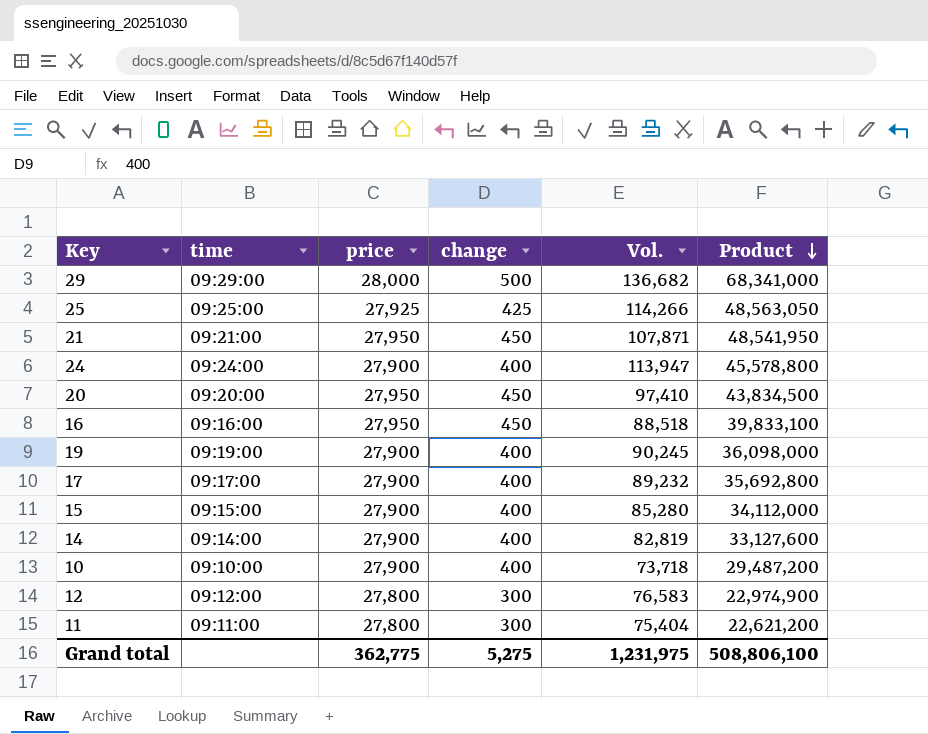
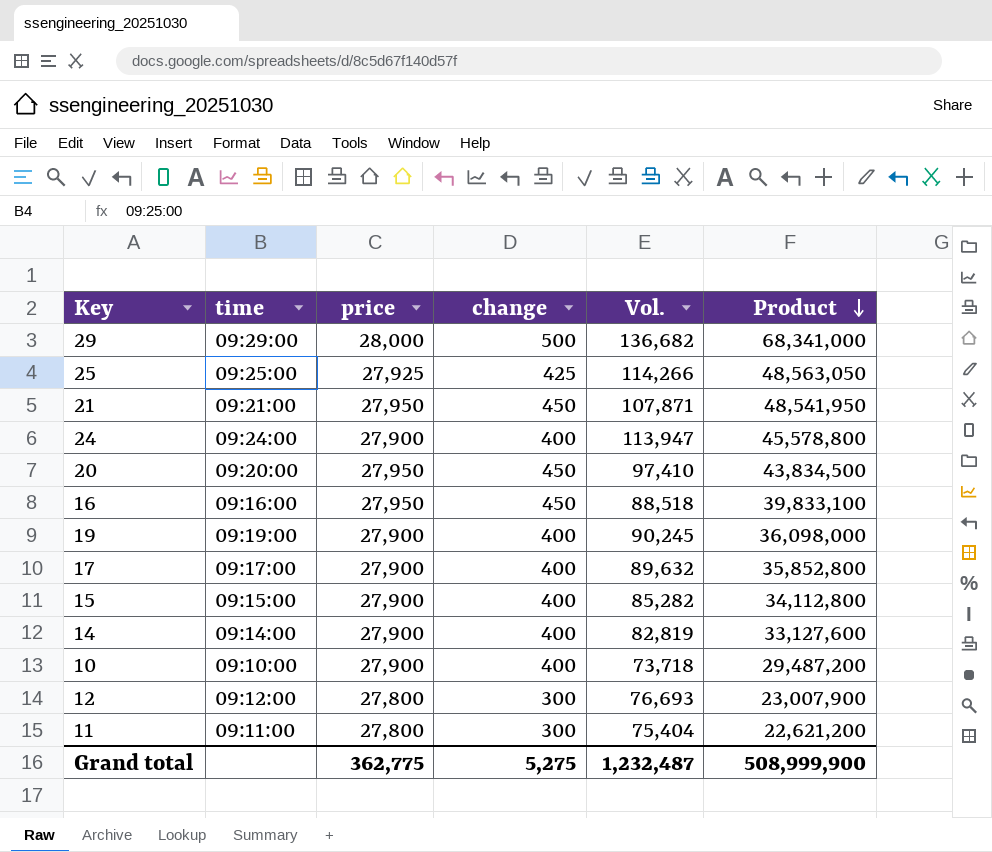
17 | Vol.: 89,232 -> 89,632
17 | Product: 35,692,800 -> 35,852,800
15 | Vol.: 85,280 -> 85,282
15 | Product: 34,112,000 -> 34,112,800
12 | Vol.: 76,583 -> 76,693
12 | Product: 22,974,900 -> 23,007,900
Grand total | Vol.: 1,231,975 -> 1,232,487
Grand total | Product: 508,806,100 -> 508,999,900

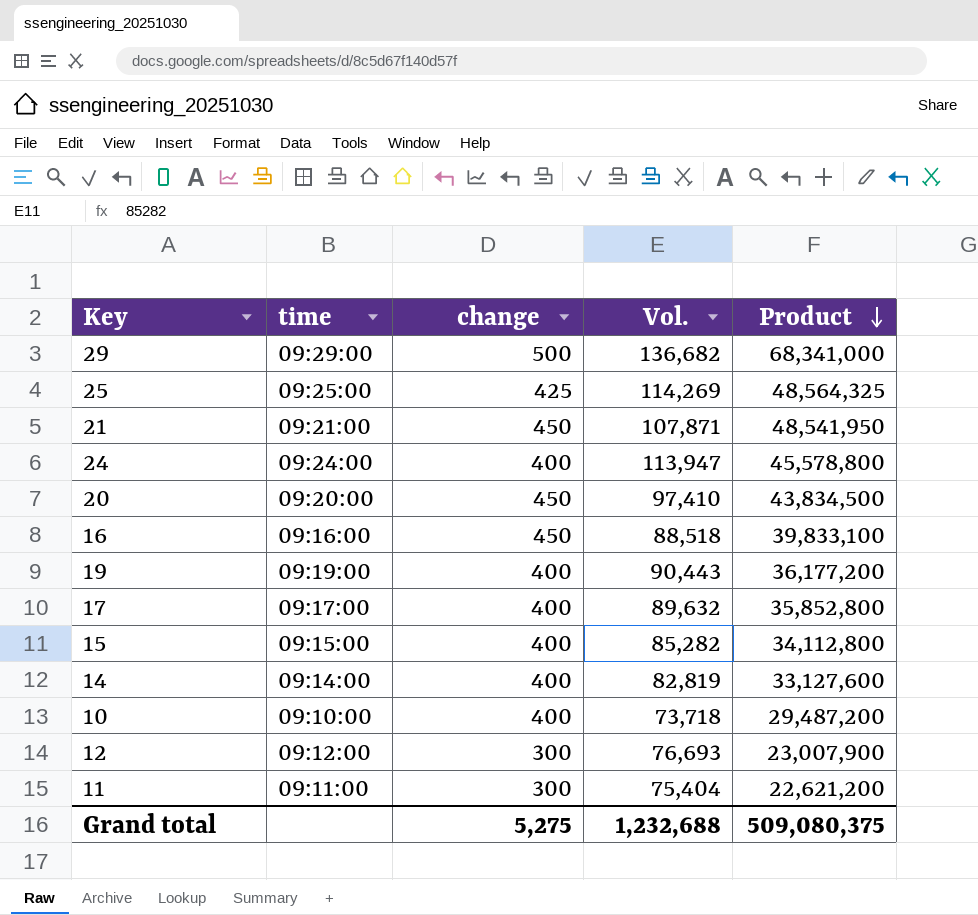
column price | position: 3 -> none
25 | Vol.: 114,266 -> 114,269
25 | Product: 48,563,050 -> 48,564,325
19 | Vol.: 90,245 -> 90,443
19 | Product: 36,098,000 -> 36,177,200
Grand total | Vol.: 1,232,487 -> 1,232,688
Grand total | Product: 508,999,900 -> 509,080,375

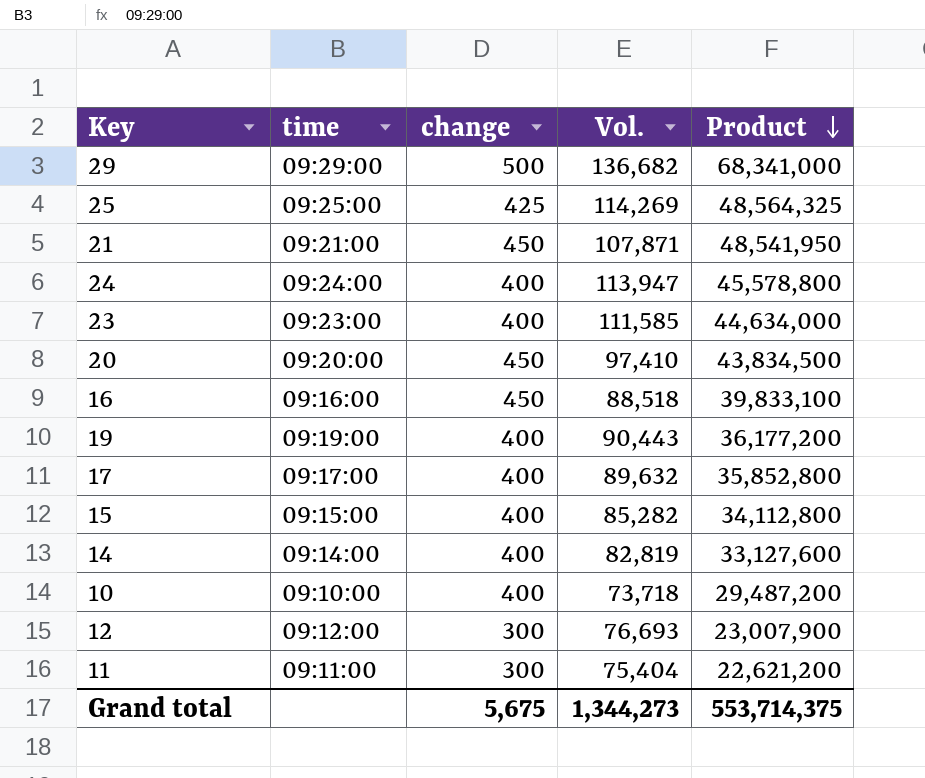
row 23: none -> 09:23:00 | 400 | 111,585 | 44,634,000
Grand total | change: 5,275 -> 5,675
Grand total | Vol.: 1,232,688 -> 1,344,273
Grand total | Product: 509,080,375 -> 553,714,375

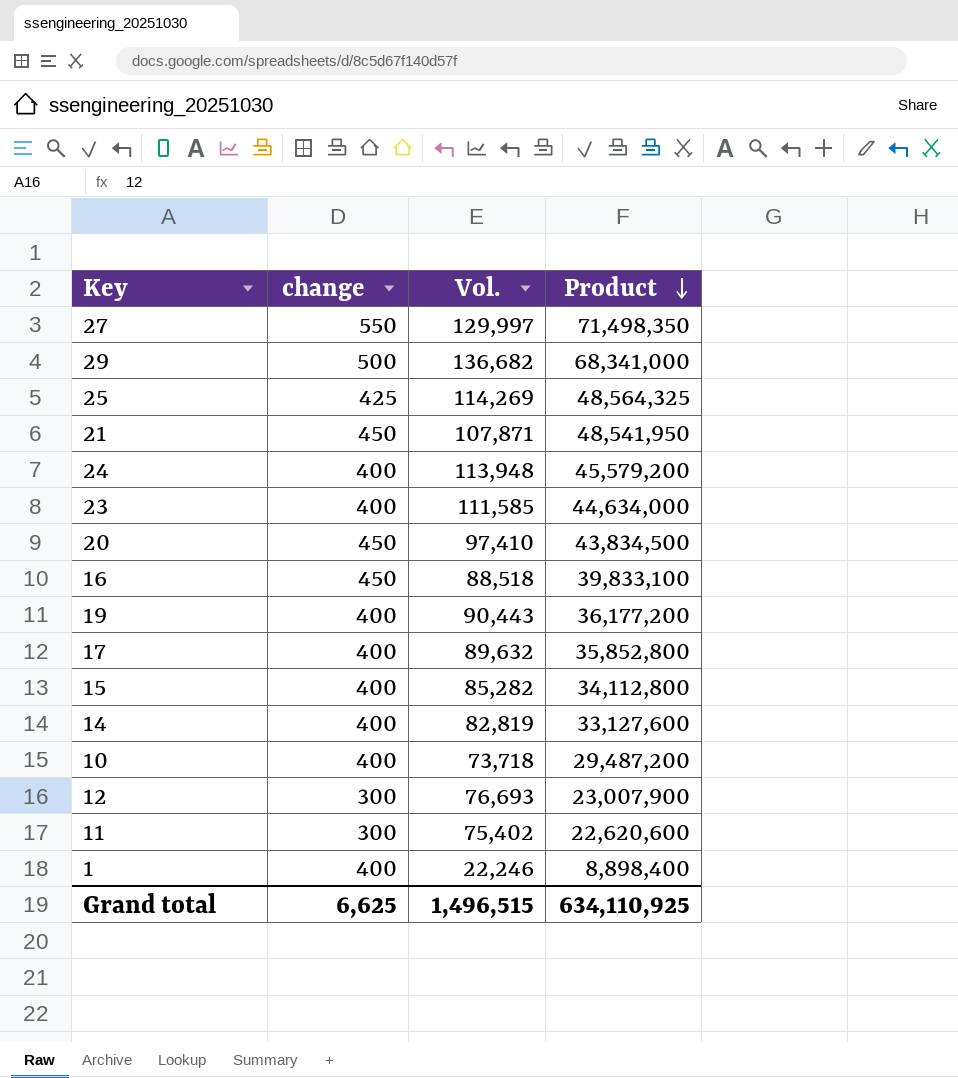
column time | position: 2 -> none
row 27: none -> 550 | 129,997 | 71,498,350
24 | Vol.: 113,947 -> 113,948
24 | Product: 45,578,800 -> 45,579,200
11 | Vol.: 75,404 -> 75,402
11 | Product: 22,621,200 -> 22,620,600
row 1: none -> 400 | 22,246 | 8,898,400
Grand total | change: 5,675 -> 6,625
Grand total | Vol.: 1,344,273 -> 1,496,515
Grand total | Product: 553,714,375 -> 634,110,925

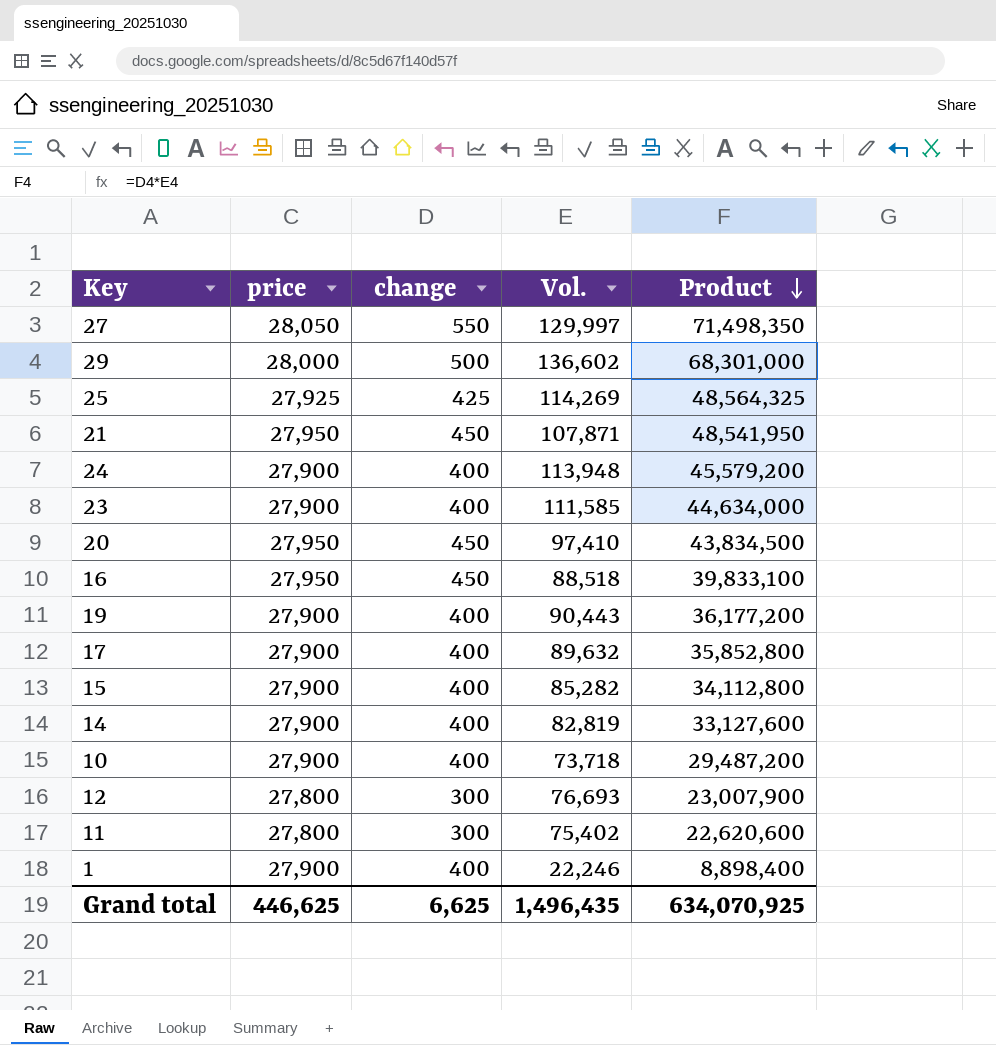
column price | position: none -> 2
29 | Vol.: 136,682 -> 136,602
29 | Product: 68,341,000 -> 68,301,000
Grand total | Vol.: 1,496,515 -> 1,496,435
Grand total | Product: 634,110,925 -> 634,070,925

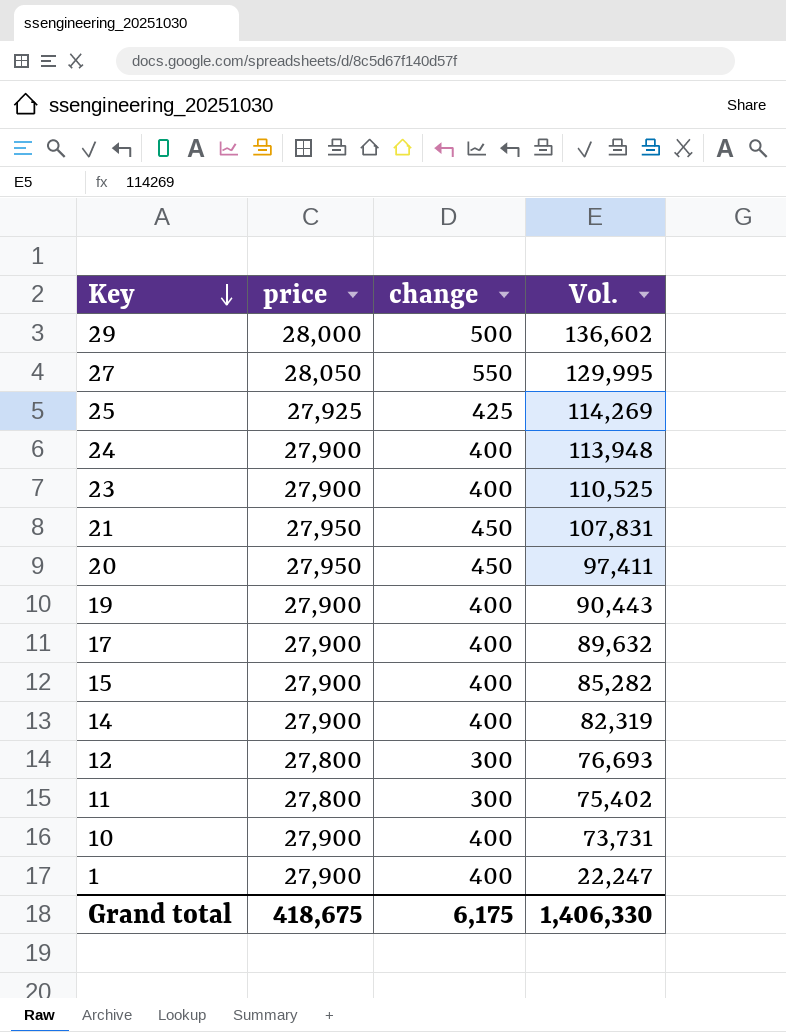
row order: Product descending -> Key descending
column Product | formula: [change] * [Vol.] -> none
row 16: 27,950 | 450 | 88,518 | 39,833,100 -> none
27 | Vol.: 129,997 -> 129,995
23 | Vol.: 111,585 -> 110,525
21 | Vol.: 107,871 -> 107,831
20 | Vol.: 97,410 -> 97,411
14 | Vol.: 82,819 -> 82,319
10 | Vol.: 73,718 -> 73,731
1 | Vol.: 22,246 -> 22,247
Grand total | price: 446,625 -> 418,675
Grand total | change: 6,625 -> 6,175
Grand total | Vol.: 1,496,435 -> 1,406,330

